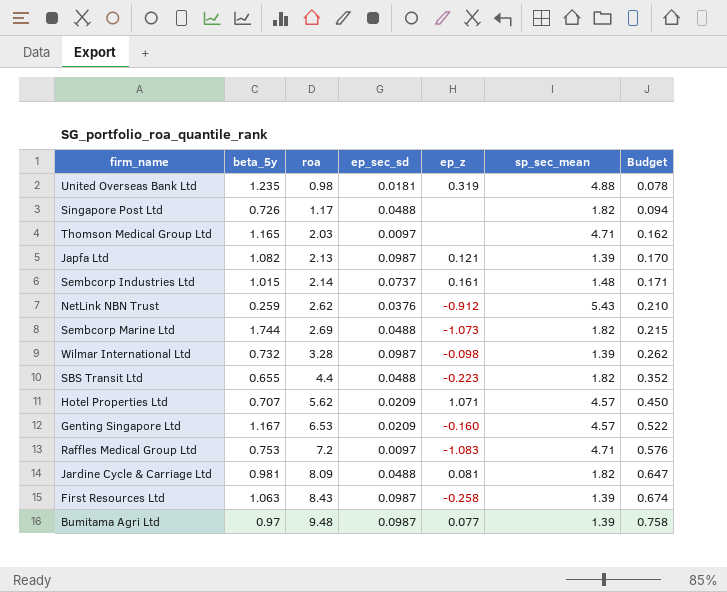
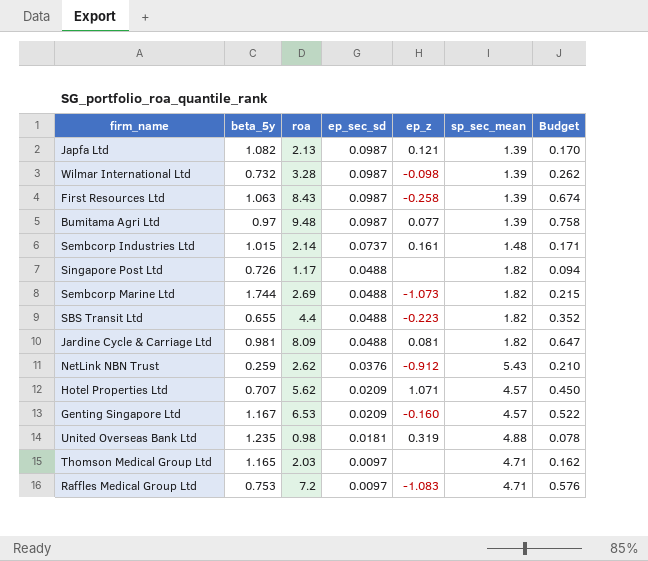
row order: roa ascending -> ep_sec_sd descending

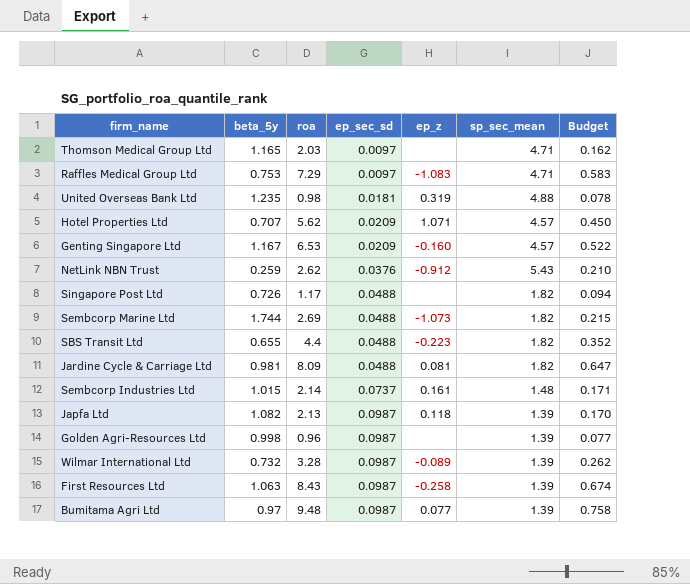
row order: ep_sec_sd descending -> ep_sec_sd ascending
Raffles Medical Group Ltd | roa: 7.2 -> 7.29
Raffles Medical Group Ltd | Budget: 0.576 -> 0.583
Japfa Ltd | ep_z: 0.121 -> 0.118
row Golden Agri-Resources Ltd: none -> 0.998 | 0.96 | 0.0987 | none | 1.39 | 0.077
Wilmar International Ltd | ep_z: -0.098 -> -0.089

